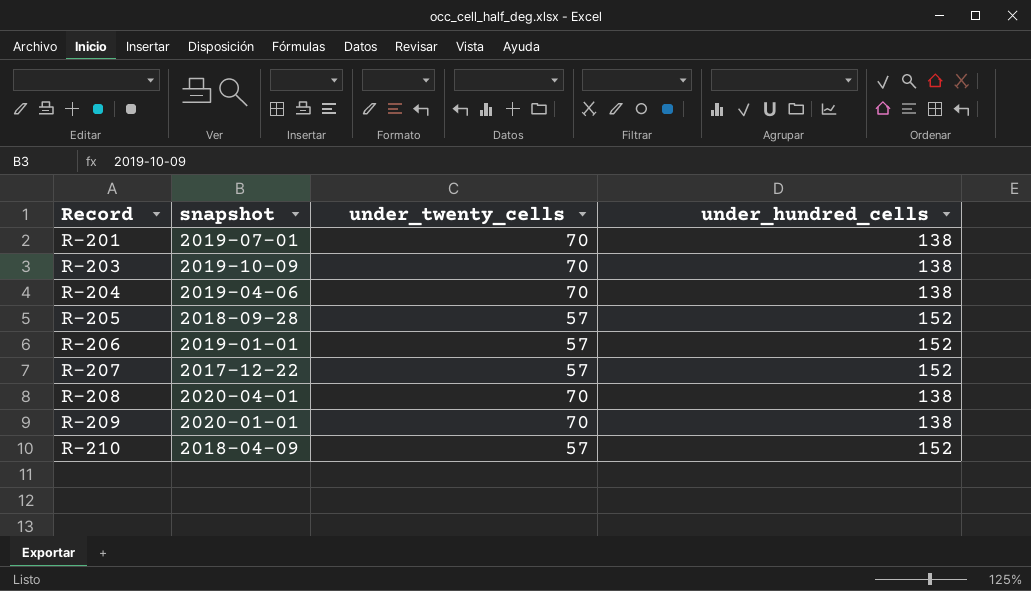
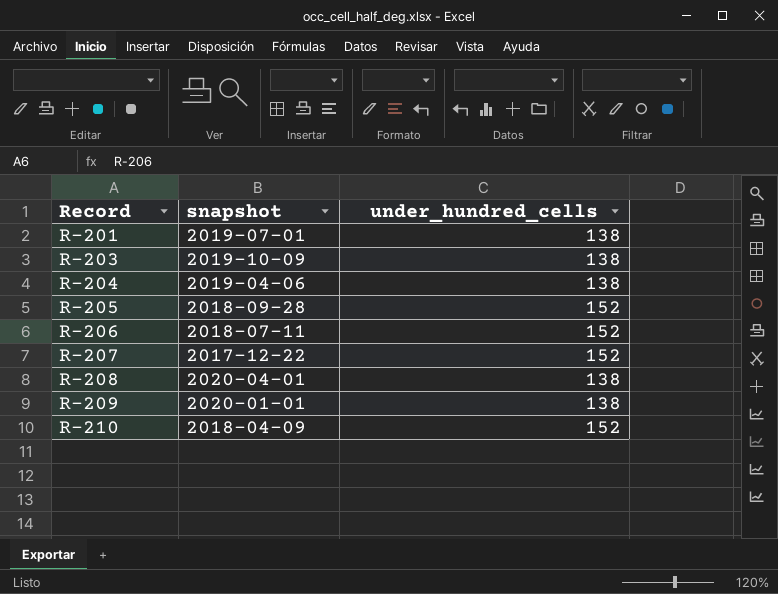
column under_twenty_cells | position: 3 -> none
R-206 | snapshot: 2019-01-01 -> 2018-07-11

